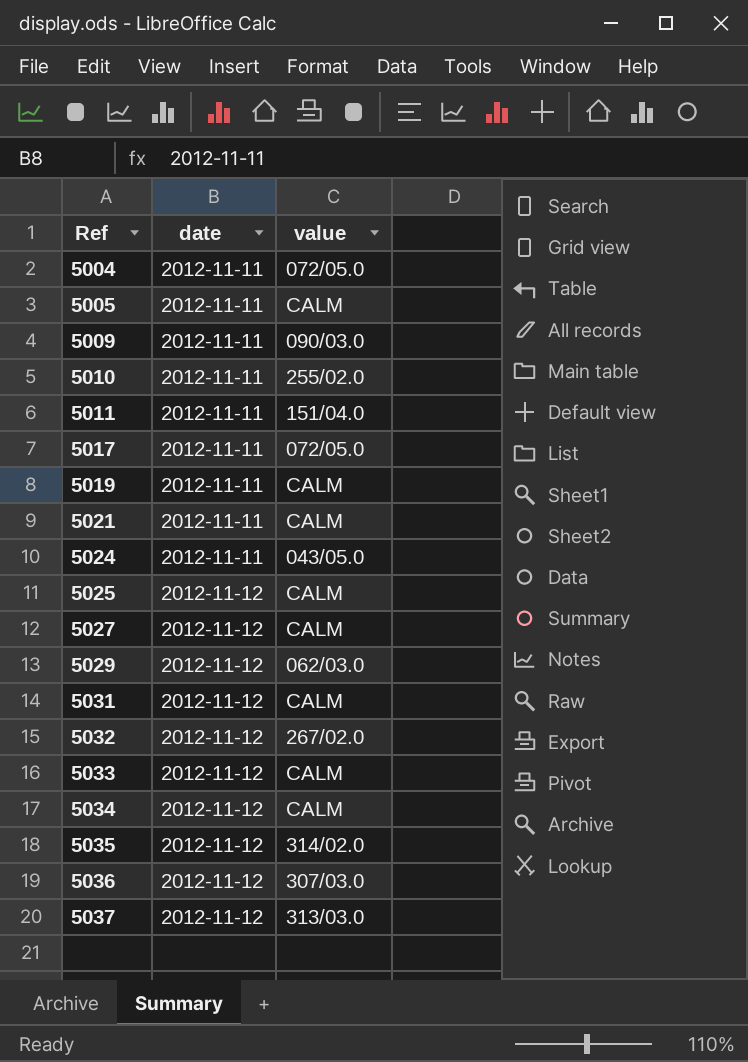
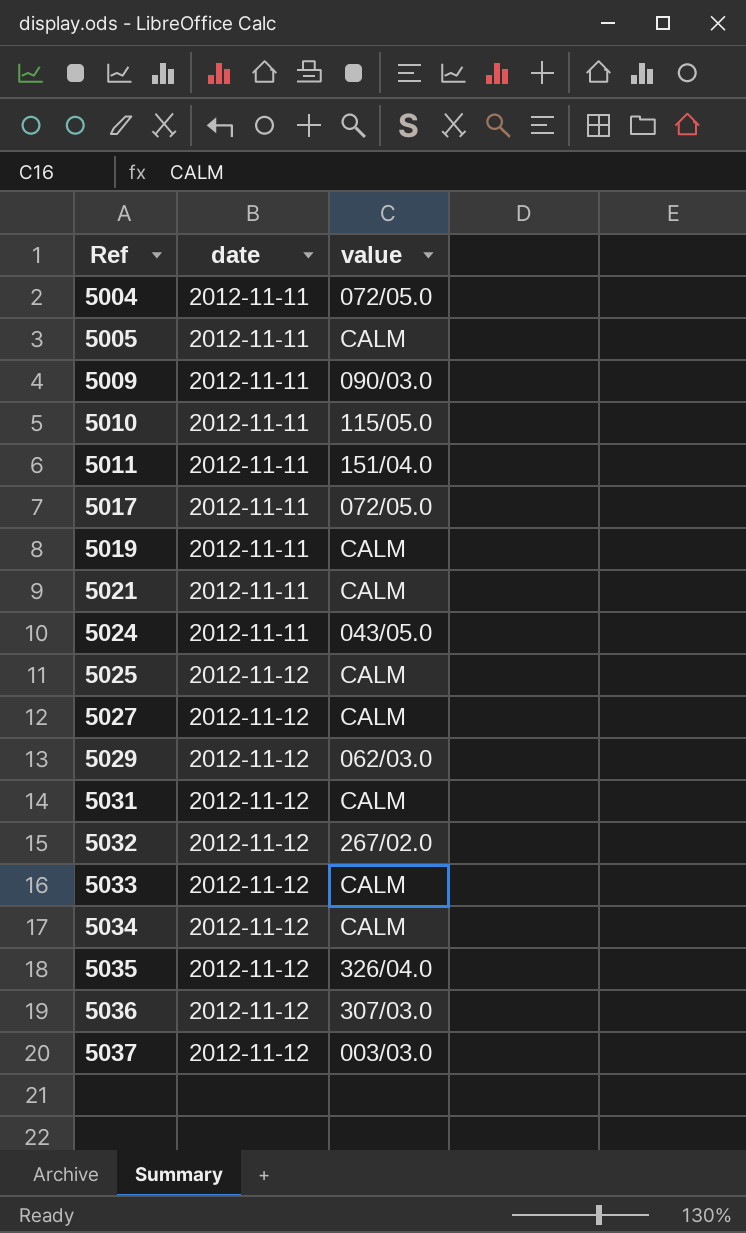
5010 | value: 255/02.0 -> 115/05.0
5035 | value: 314/02.0 -> 326/04.0
5037 | value: 313/03.0 -> 003/03.0

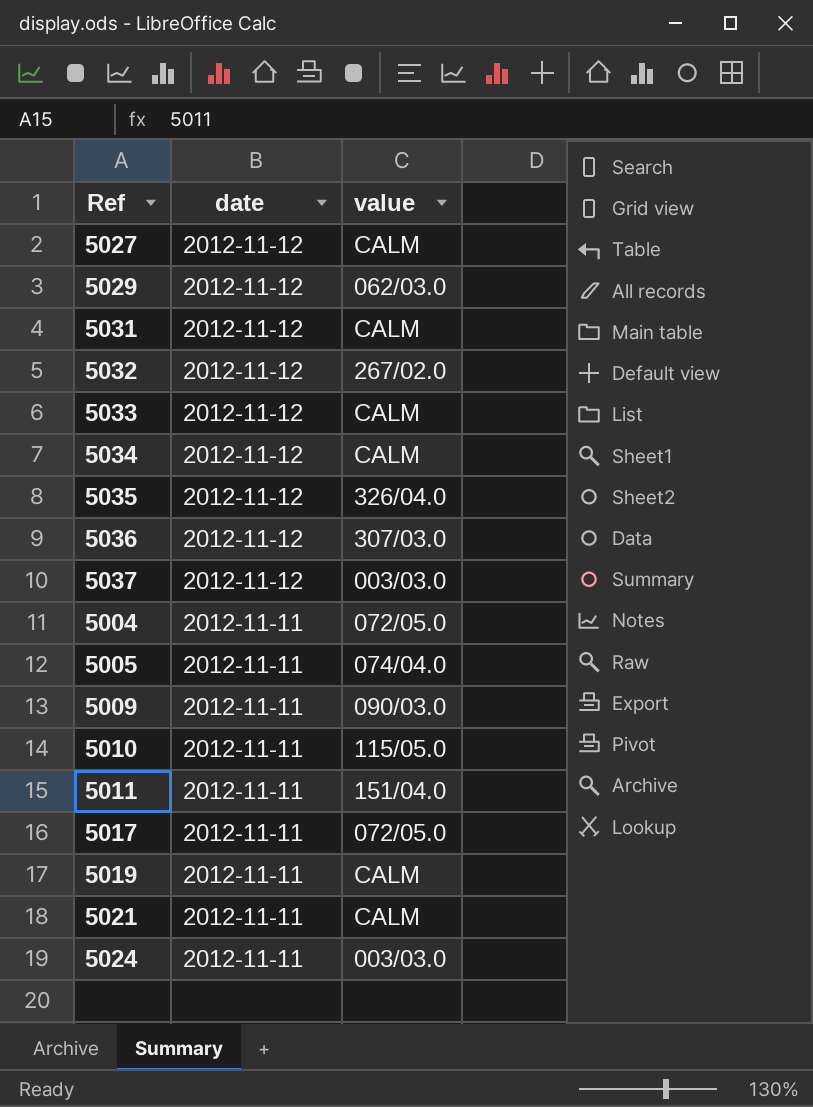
row order: Ref ascending -> date descending
row 5025: 2012-11-12 | CALM -> none
5005 | value: CALM -> 074/04.0
5024 | value: 043/05.0 -> 003/03.0

